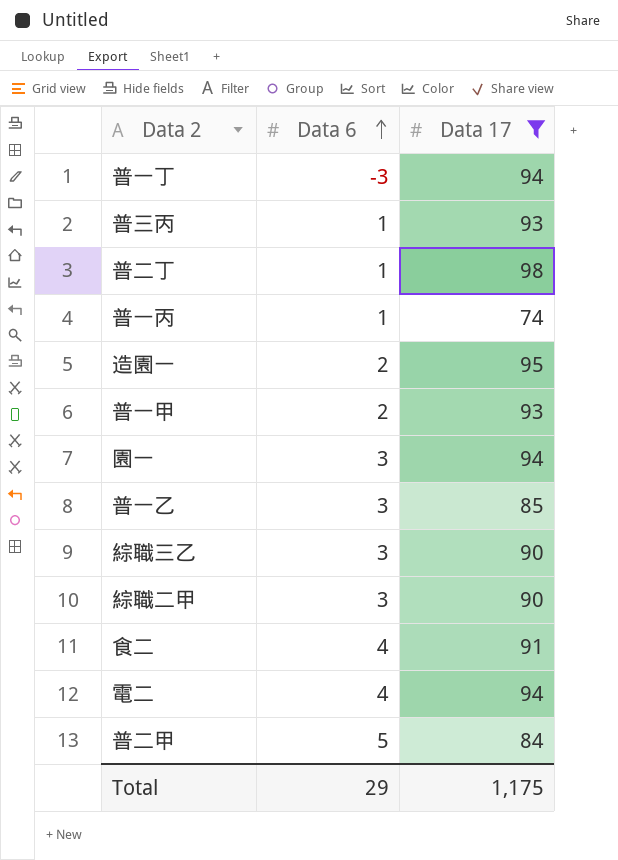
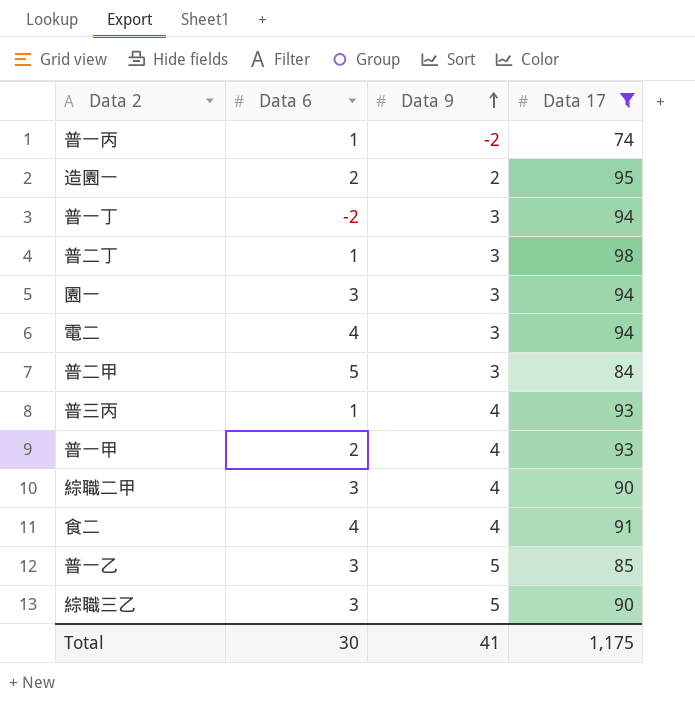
row order: Data 6 ascending -> Data 9 ascending
column Data 9 | position: none -> 3
普一丁 | Data 6: -3 -> -2
Total | Data 6: 29 -> 30

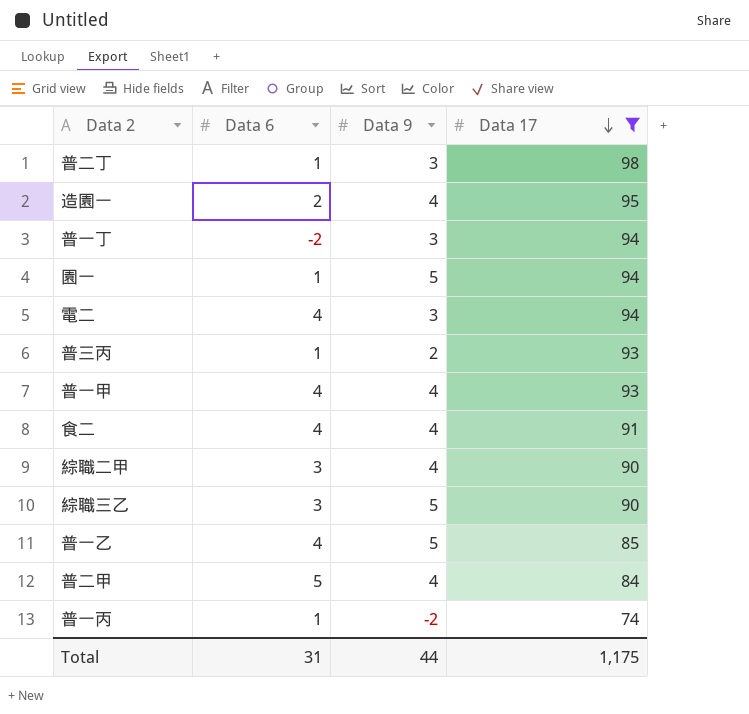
row order: Data 9 ascending -> Data 17 descending
造園一 | Data 9: 2 -> 4
園一 | Data 6: 3 -> 1
園一 | Data 9: 3 -> 5
普三丙 | Data 9: 4 -> 2
普一甲 | Data 6: 2 -> 4
普一乙 | Data 6: 3 -> 4
普二甲 | Data 9: 3 -> 4
Total | Data 6: 30 -> 31
Total | Data 9: 41 -> 44

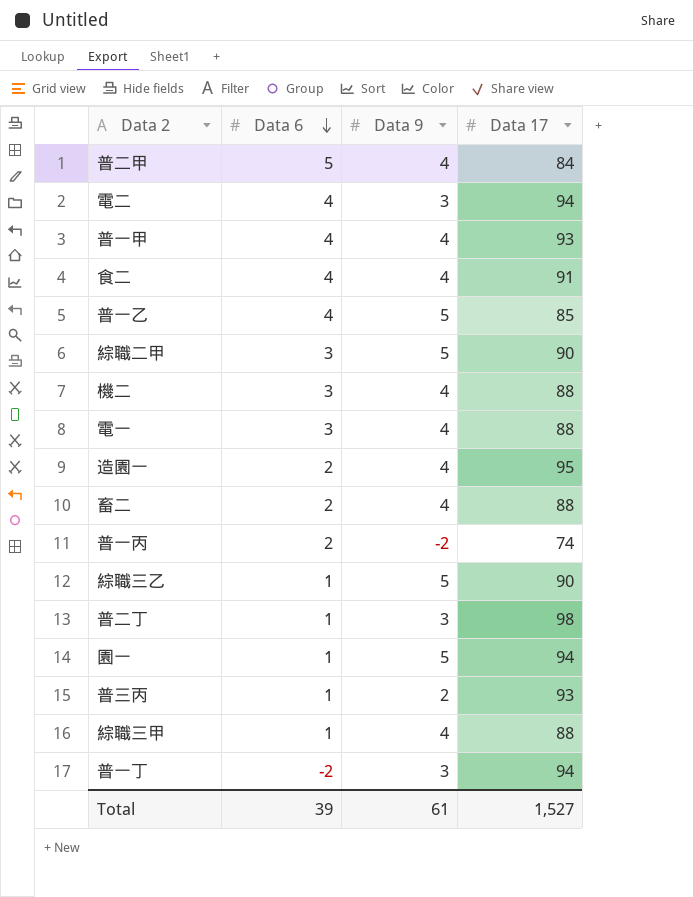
filter: Data 17 != 88 -> none
row order: Data 17 descending -> Data 6 descending
綜職二甲 | Data 9: 4 -> 5
普一丙 | Data 6: 1 -> 2
綜職三乙 | Data 6: 3 -> 1
Total | Data 6: 31 -> 39
Total | Data 9: 44 -> 61
Total | Data 17: 1,175 -> 1,527

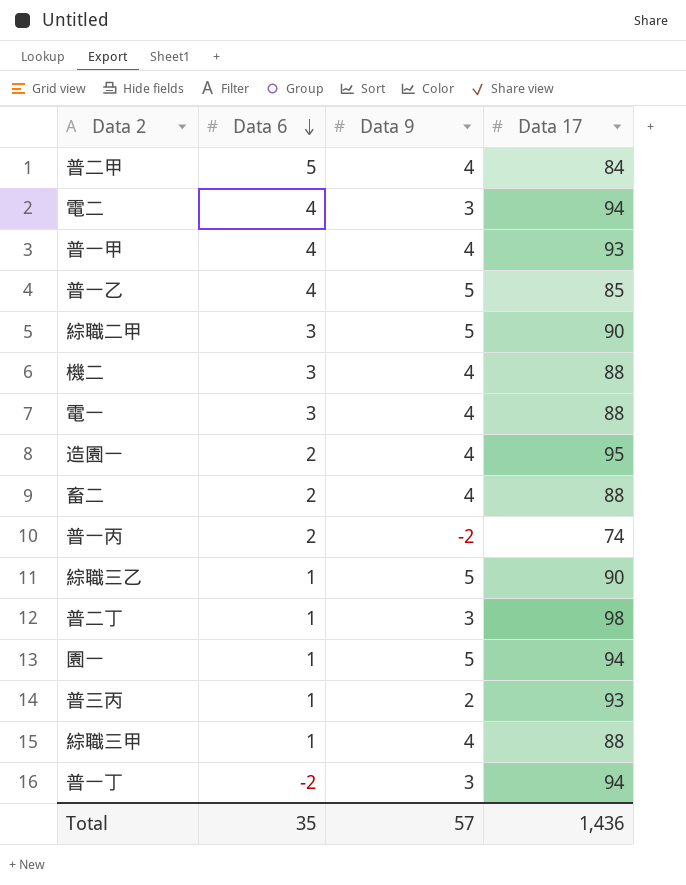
row 食二: 4 | 4 | 91 -> none
Total | Data 6: 39 -> 35
Total | Data 9: 61 -> 57
Total | Data 17: 1,527 -> 1,436

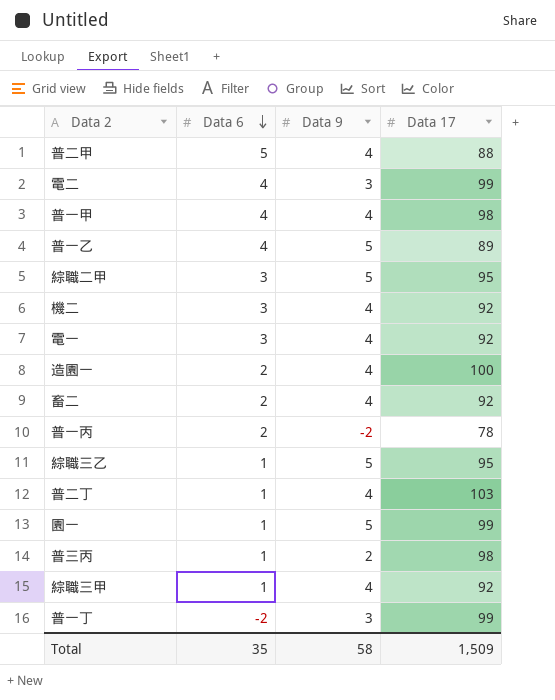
普二甲 | Data 17: 84 -> 88
電二 | Data 17: 94 -> 99
普一甲 | Data 17: 93 -> 98
普一乙 | Data 17: 85 -> 89
綜職二甲 | Data 17: 90 -> 95
機二 | Data 17: 88 -> 92
電一 | Data 17: 88 -> 92
造園一 | Data 17: 95 -> 100
畜二 | Data 17: 88 -> 92
普一丙 | Data 17: 74 -> 78
綜職三乙 | Data 17: 90 -> 95
普二丁 | Data 9: 3 -> 4
普二丁 | Data 17: 98 -> 103
園一 | Data 17: 94 -> 99
普三丙 | Data 17: 93 -> 98
綜職三甲 | Data 17: 88 -> 92
普一丁 | Data 17: 94 -> 99
Total | Data 9: 57 -> 58
Total | Data 17: 1,436 -> 1,509

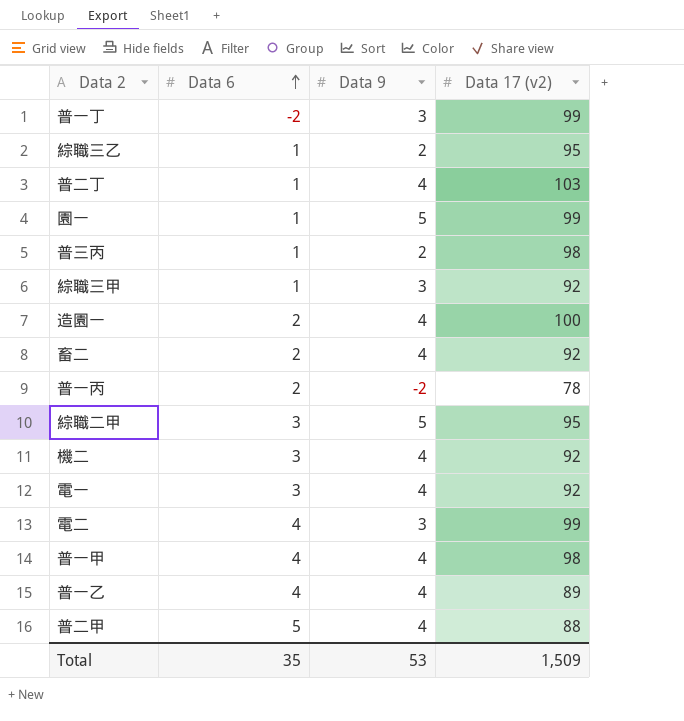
row order: Data 6 descending -> Data 6 ascending
column name: Data 17 -> Data 17 (v2)
綜職三乙 | Data 9: 5 -> 2
綜職三甲 | Data 9: 4 -> 3
普一乙 | Data 9: 5 -> 4
Total | Data 9: 58 -> 53

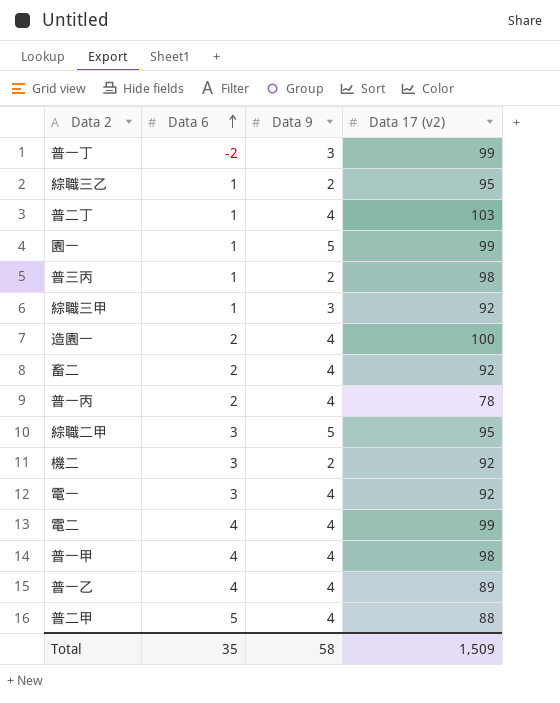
普一丙 | Data 9: -2 -> 4
機二 | Data 9: 4 -> 2
電二 | Data 9: 3 -> 4
Total | Data 9: 53 -> 58

